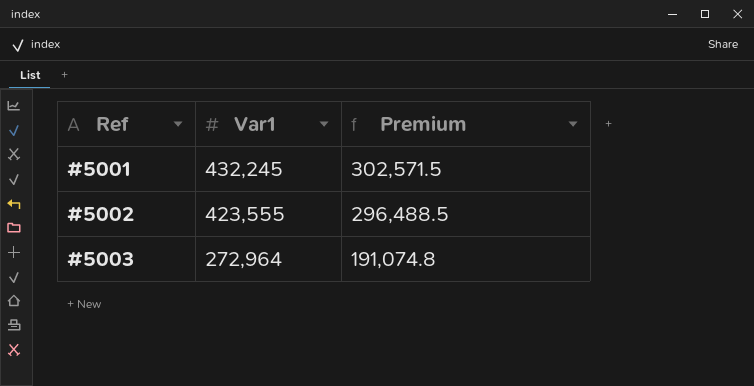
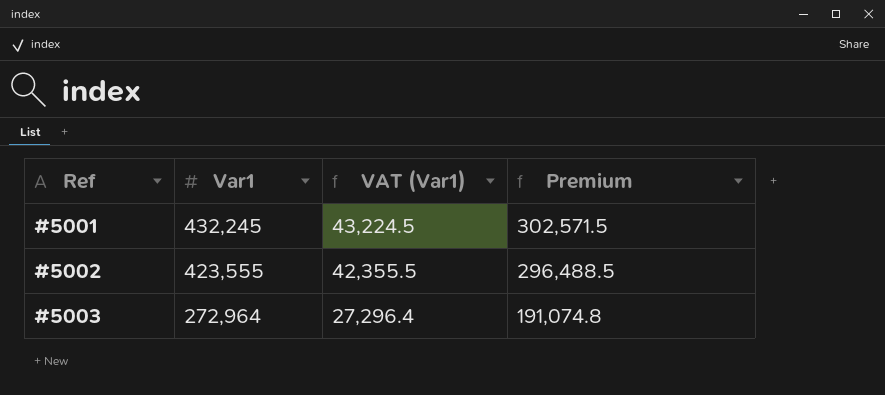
column VAT (Var1) | formula: none -> [Var1] * 0.1

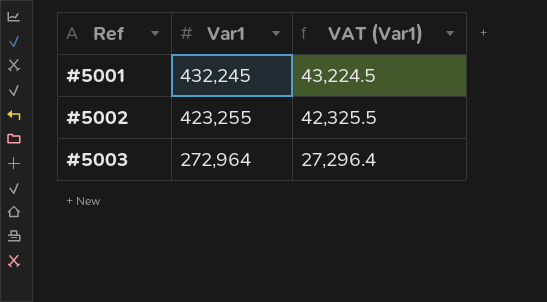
column Premium | formula: [Var1] * 0.7 -> none
#5002 | Var1: 423,555 -> 423,255
#5002 | VAT (Var1): 42,355.5 -> 42,325.5

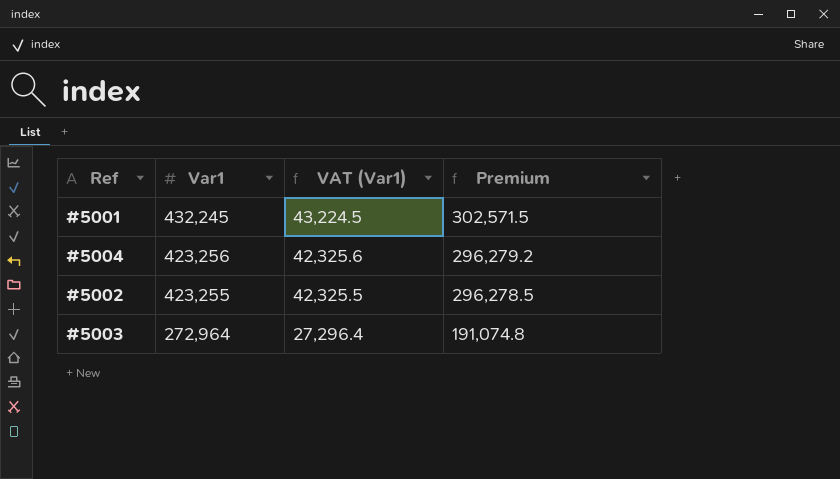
column Premium | formula: none -> [Var1] * 0.7
row #5004: none -> 423,256 | 42,325.6 | 296,279.2

